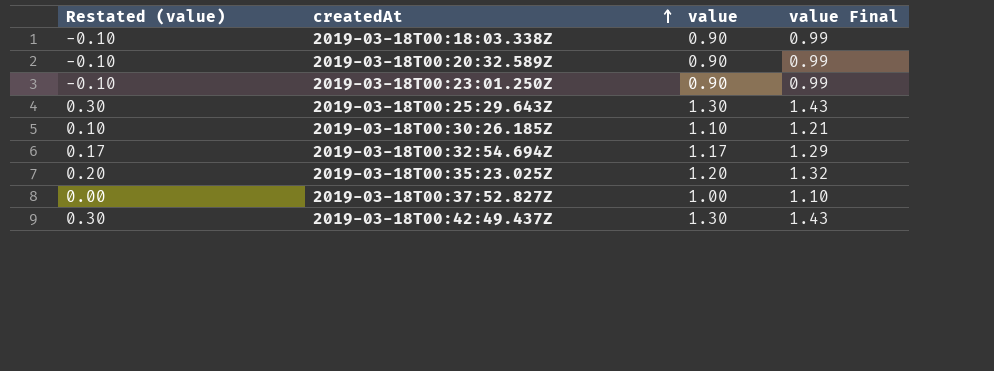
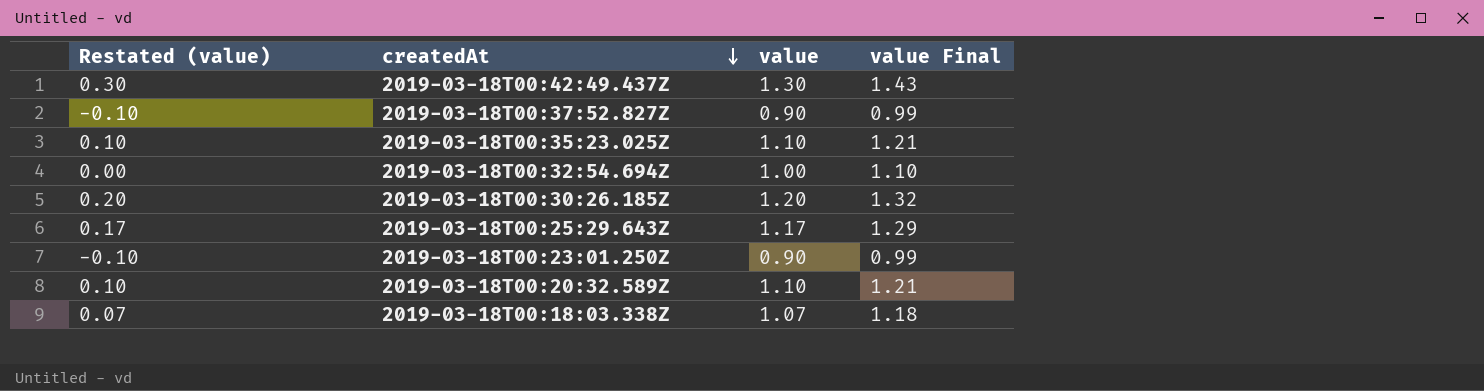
row order: createdAt ascending -> createdAt descending
2019-03-18T00:37:52.827Z | Restated (value): 0.00 -> -0.10
2019-03-18T00:37:52.827Z | value: 1.00 -> 0.90
2019-03-18T00:37:52.827Z | value Final: 1.10 -> 0.99
2019-03-18T00:35:23.025Z | Restated (value): 0.20 -> 0.10
2019-03-18T00:35:23.025Z | value: 1.20 -> 1.10
2019-03-18T00:35:23.025Z | value Final: 1.32 -> 1.21
2019-03-18T00:32:54.694Z | Restated (value): 0.17 -> 0.00
2019-03-18T00:32:54.694Z | value: 1.17 -> 1.00
2019-03-18T00:32:54.694Z | value Final: 1.29 -> 1.10
2019-03-18T00:30:26.185Z | Restated (value): 0.10 -> 0.20
2019-03-18T00:30:26.185Z | value: 1.10 -> 1.20
2019-03-18T00:30:26.185Z | value Final: 1.21 -> 1.32
2019-03-18T00:25:29.643Z | Restated (value): 0.30 -> 0.17
2019-03-18T00:25:29.643Z | value: 1.30 -> 1.17
2019-03-18T00:25:29.643Z | value Final: 1.43 -> 1.29
2019-03-18T00:20:32.589Z | Restated (value): -0.10 -> 0.10
2019-03-18T00:20:32.589Z | value: 0.90 -> 1.10
2019-03-18T00:20:32.589Z | value Final: 0.99 -> 1.21
2019-03-18T00:18:03.338Z | Restated (value): -0.10 -> 0.07
2019-03-18T00:18:03.338Z | value: 0.90 -> 1.07
2019-03-18T00:18:03.338Z | value Final: 0.99 -> 1.18

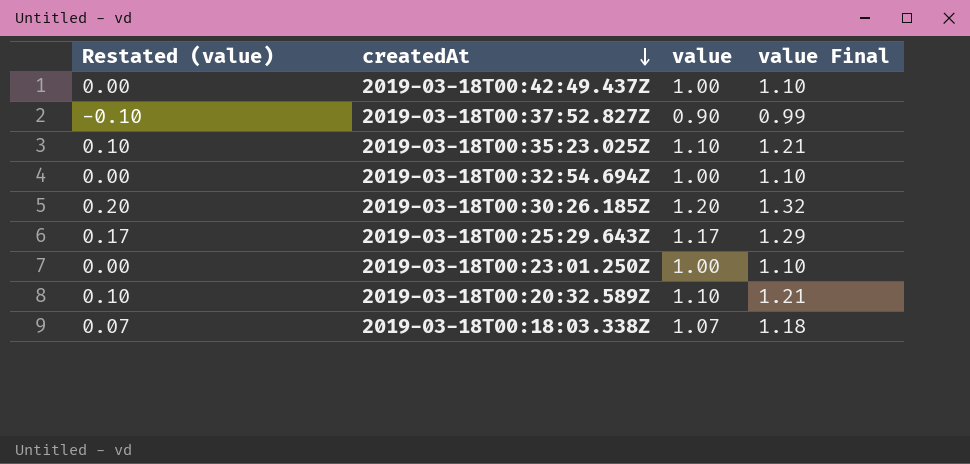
2019-03-18T00:42:49.437Z | Restated (value): 0.30 -> 0.00
2019-03-18T00:42:49.437Z | value: 1.30 -> 1.00
2019-03-18T00:42:49.437Z | value Final: 1.43 -> 1.10
2019-03-18T00:23:01.250Z | Restated (value): -0.10 -> 0.00
2019-03-18T00:23:01.250Z | value: 0.90 -> 1.00
2019-03-18T00:23:01.250Z | value Final: 0.99 -> 1.10

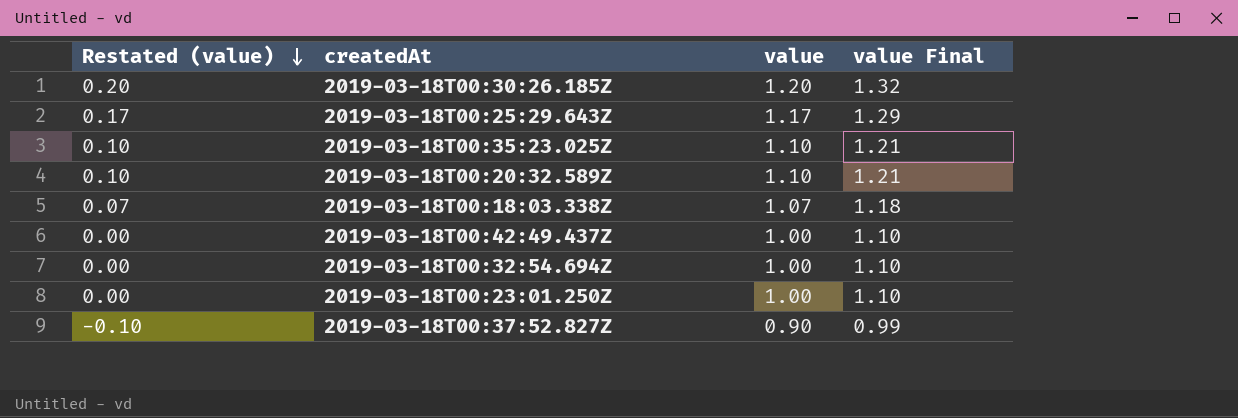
row order: createdAt descending -> Restated (value) descending

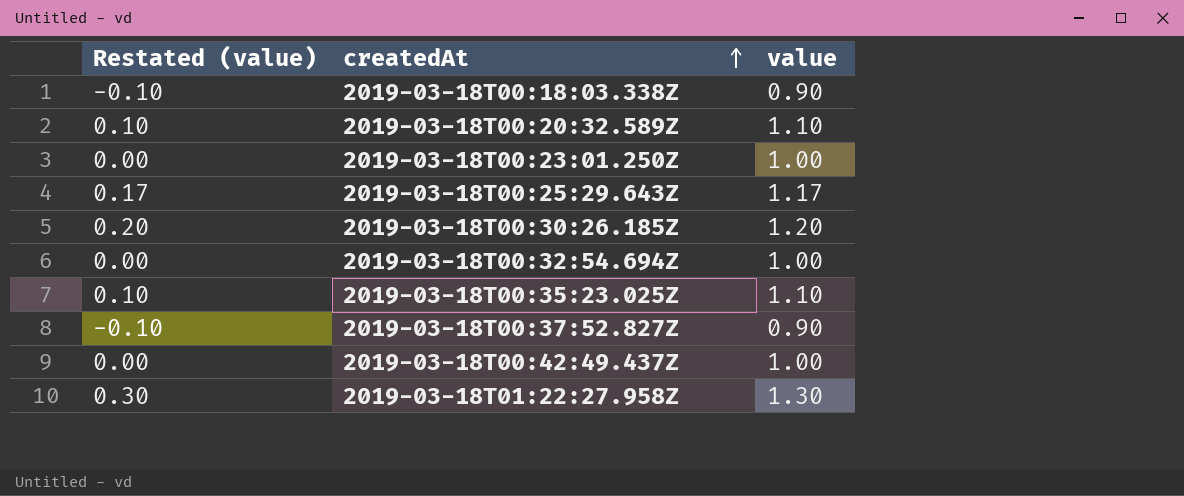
row order: Restated (value) descending -> createdAt ascending
column value Final | formula: [value] * 1.1 -> none
2019-03-18T00:18:03.338Z | Restated (value): 0.07 -> -0.10
2019-03-18T00:18:03.338Z | value: 1.07 -> 0.90
row 2019-03-18T01:22:27.958Z: none -> 0.30 | 1.30

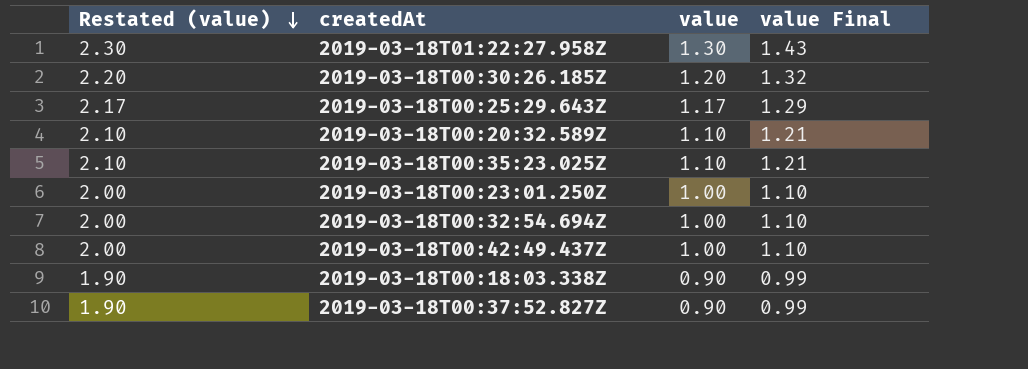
row order: createdAt ascending -> Restated (value) descending
column Restated (value) | formula: [value] - 1 -> [value] + 1
column value Final | formula: none -> [value] * 1.1

